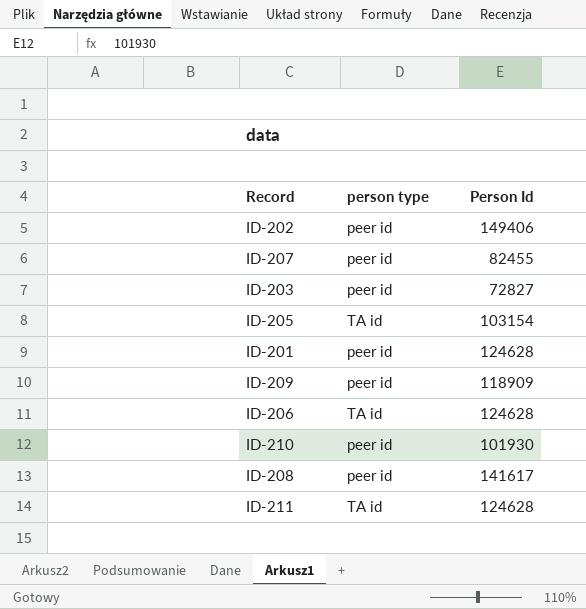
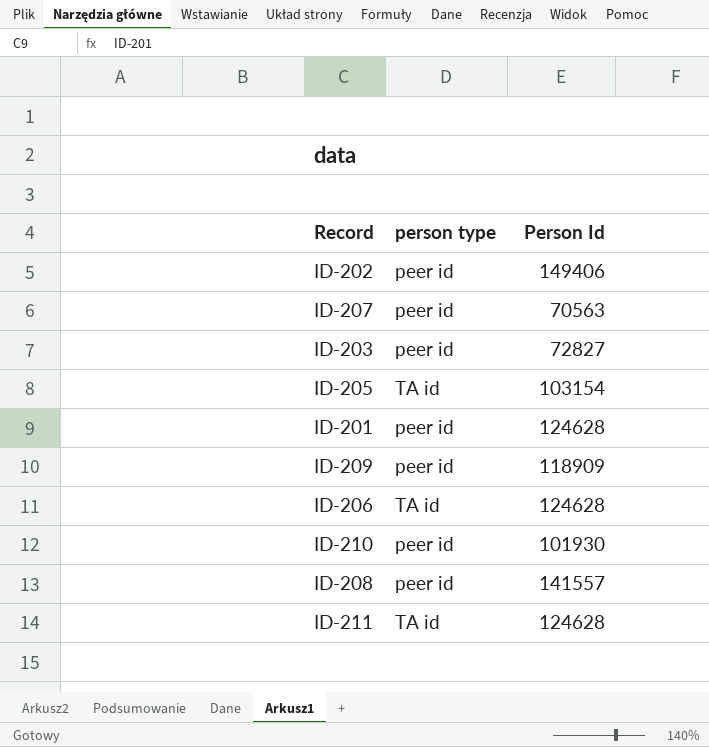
ID-207 | Person Id: 82455 -> 70563
ID-208 | Person Id: 141617 -> 141557

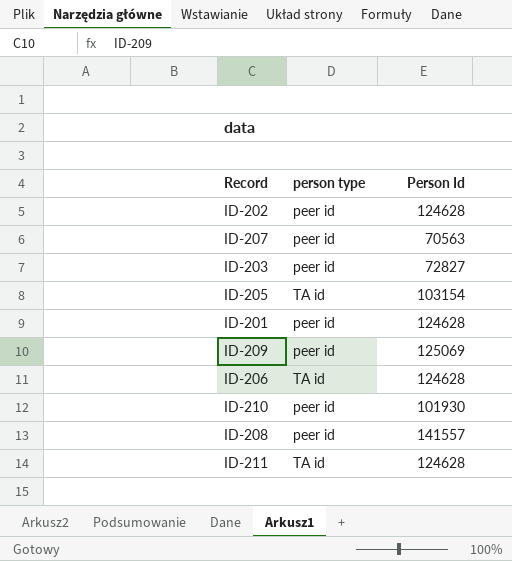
ID-202 | Person Id: 149406 -> 124628
ID-209 | Person Id: 118909 -> 125069

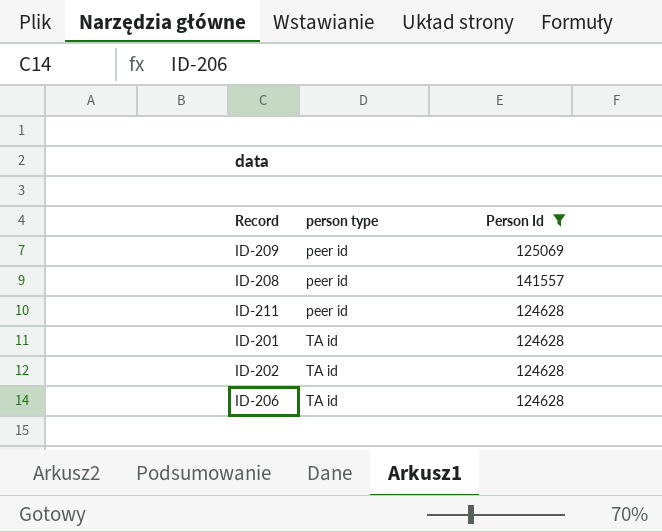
filter: none -> Person Id >= 124628
row order: none -> person type ascending
ID-211 | person type: TA id -> peer id
ID-201 | person type: peer id -> TA id
ID-202 | person type: peer id -> TA id

